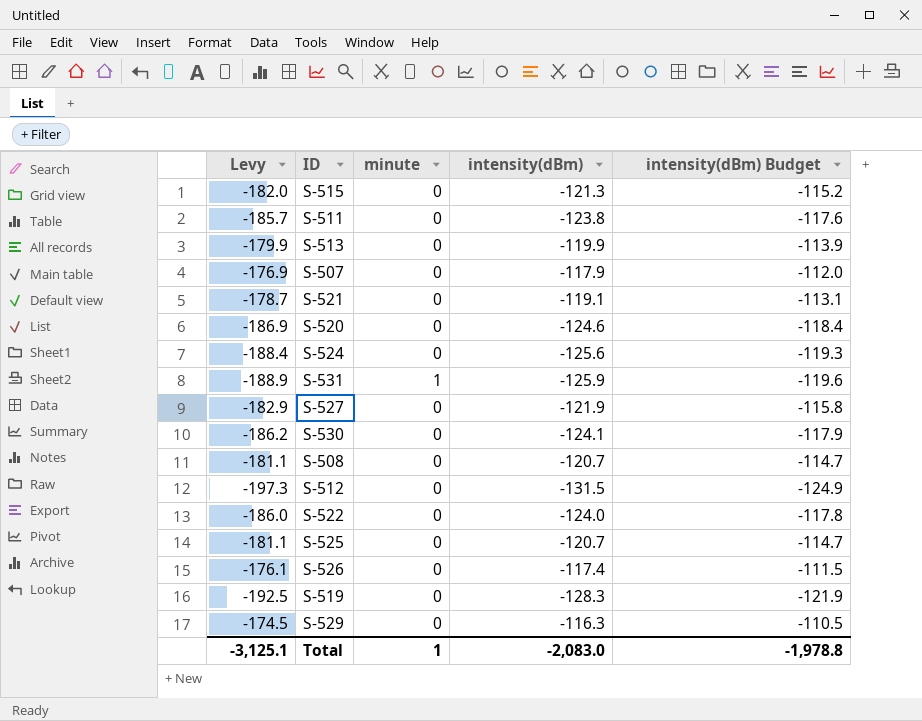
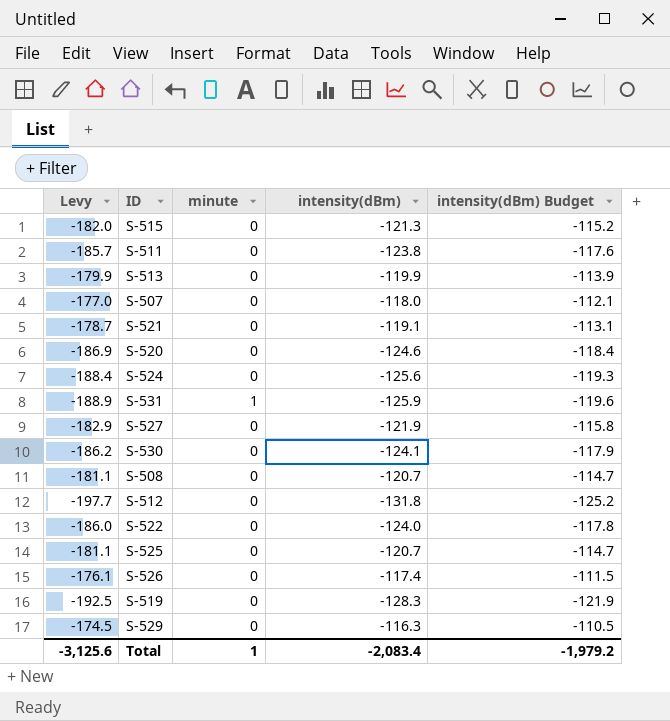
S-507 | Levy: -176.9 -> -177.0
S-507 | intensity(dBm): -117.9 -> -118.0
S-507 | intensity(dBm) Budget: -112.0 -> -112.1
S-512 | Levy: -197.3 -> -197.7
S-512 | intensity(dBm): -131.5 -> -131.8
S-512 | intensity(dBm) Budget: -124.9 -> -125.2
Total | Levy: -3,125.1 -> -3,125.6
Total | intensity(dBm): -2,083.0 -> -2,083.4
Total | intensity(dBm) Budget: -1,978.8 -> -1,979.2

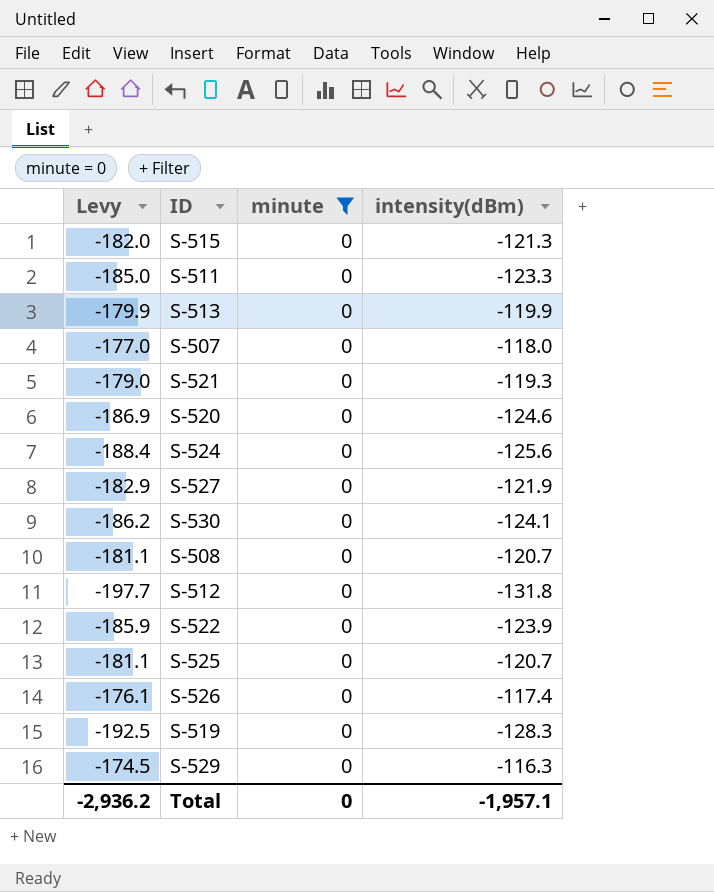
filter: none -> minute = 0
column intensity(dBm) Budget | formula: [intensity(dBm)] * 0.95 -> none
S-511 | Levy: -185.7 -> -185.0
S-511 | intensity(dBm): -123.8 -> -123.3
S-521 | Levy: -178.7 -> -179.0
S-521 | intensity(dBm): -119.1 -> -119.3
S-522 | Levy: -186.0 -> -185.9
S-522 | intensity(dBm): -124.0 -> -123.9
Total | Levy: -3,125.6 -> -2,936.2
Total | minute: 1 -> 0
Total | intensity(dBm): -2,083.4 -> -1,957.1

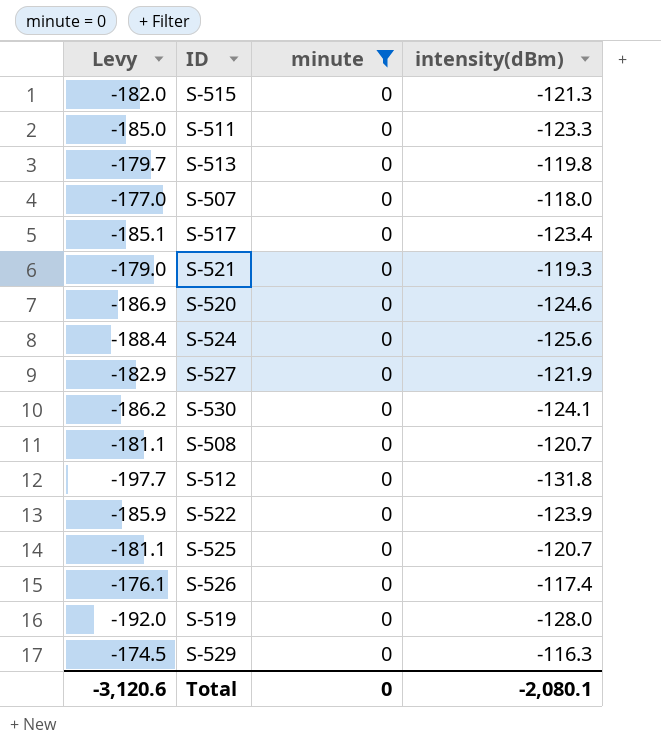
S-513 | Levy: -179.9 -> -179.7
S-513 | intensity(dBm): -119.9 -> -119.8
row S-517: none -> -185.1 | 0 | -123.4
S-519 | Levy: -192.5 -> -192.0
S-519 | intensity(dBm): -128.3 -> -128.0
Total | Levy: -2,936.2 -> -3,120.6
Total | intensity(dBm): -1,957.1 -> -2,080.1

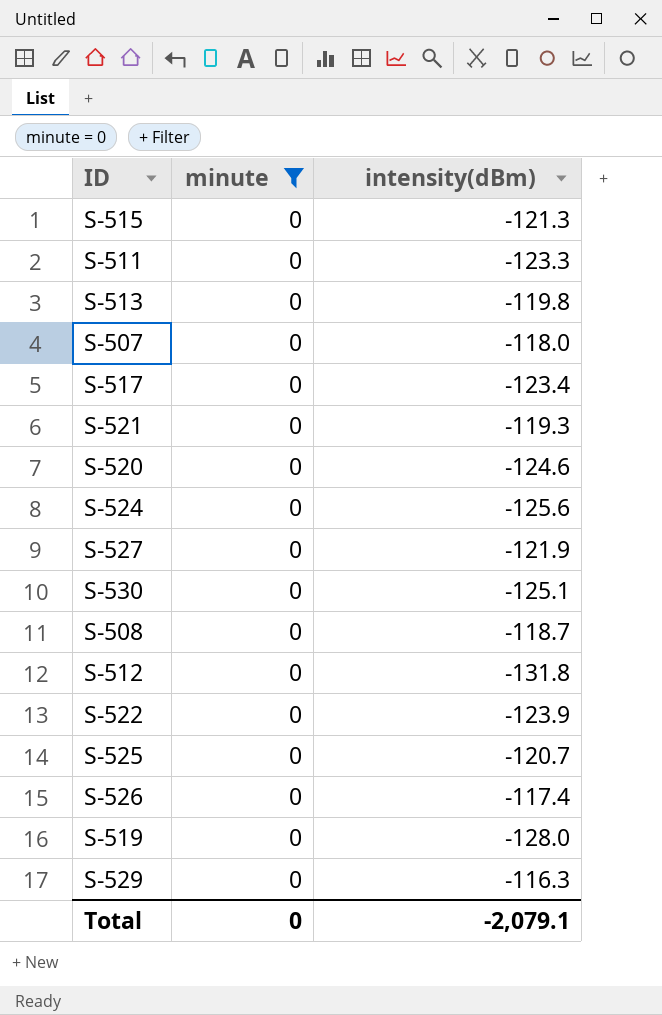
column Levy | formula: [intensity(dBm)] * 1.5 -> none
S-530 | intensity(dBm): -124.1 -> -125.1
S-508 | intensity(dBm): -120.7 -> -118.7
Total | intensity(dBm): -2,080.1 -> -2,079.1

